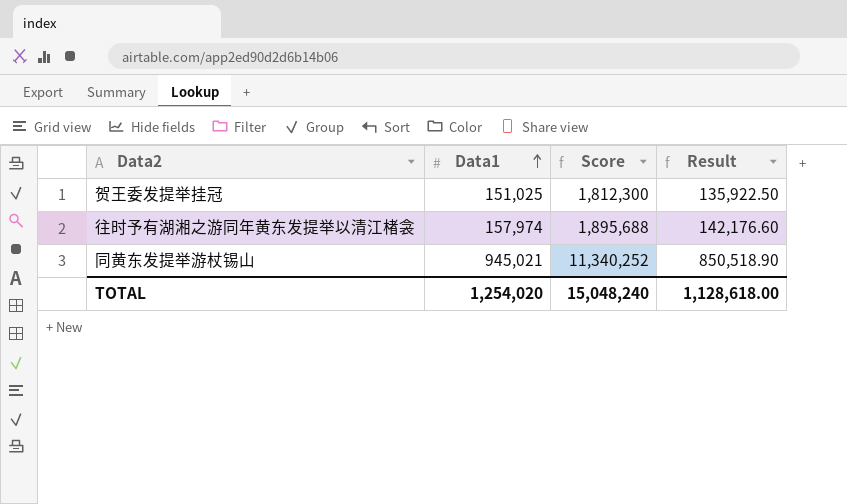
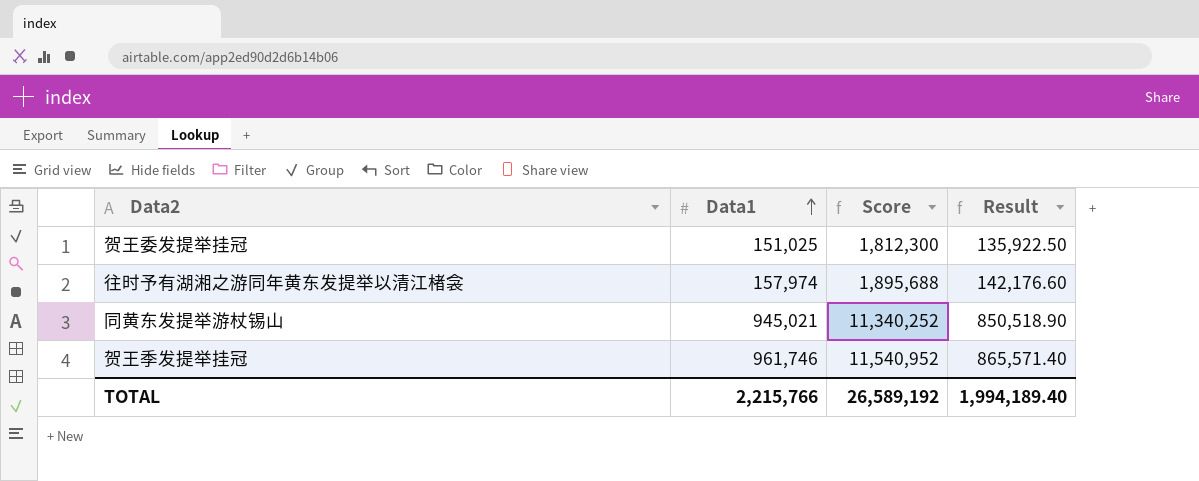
row 贺王季发提举挂冠: none -> 961,746 | 11,540,952 | 865,571.40
TOTAL | Data1: 1,254,020 -> 2,215,766
TOTAL | Score: 15,048,240 -> 26,589,192
TOTAL | Result: 1,128,618.00 -> 1,994,189.40

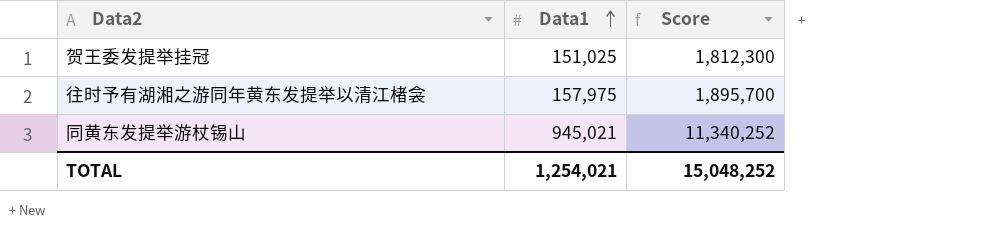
column Result | formula: [Data1] * 0.9 -> none
row 贺王季发提举挂冠: 961,746 | 11,540,952 | 865,571.40 -> none
往时予有湖湘之游同年黄东发提举以清江楮衾 | Data1: 157,974 -> 157,975
往时予有湖湘之游同年黄东发提举以清江楮衾 | Score: 1,895,688 -> 1,895,700
TOTAL | Data1: 2,215,766 -> 1,254,021
TOTAL | Score: 26,589,192 -> 15,048,252

